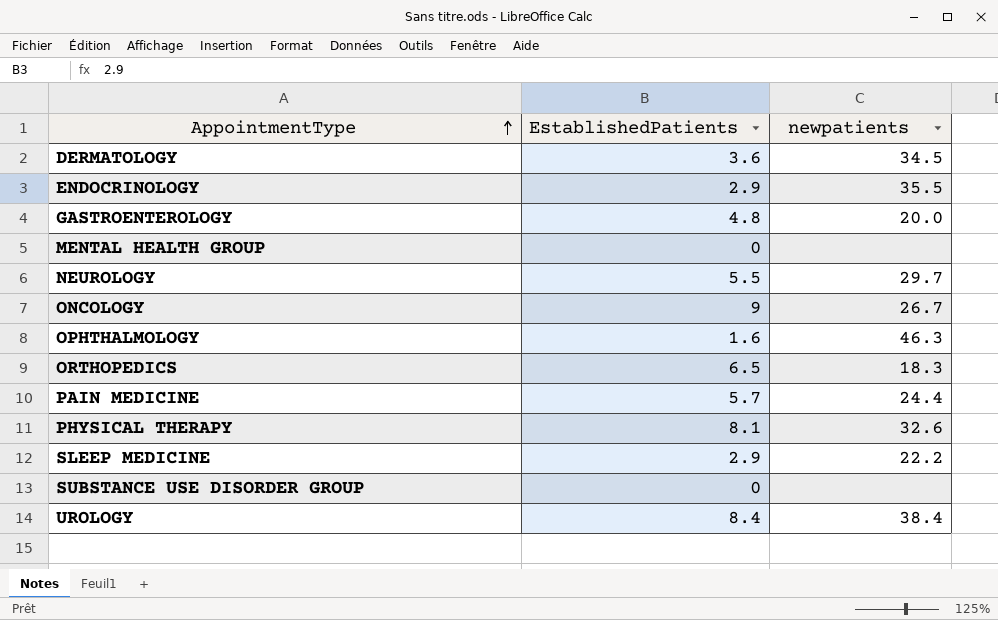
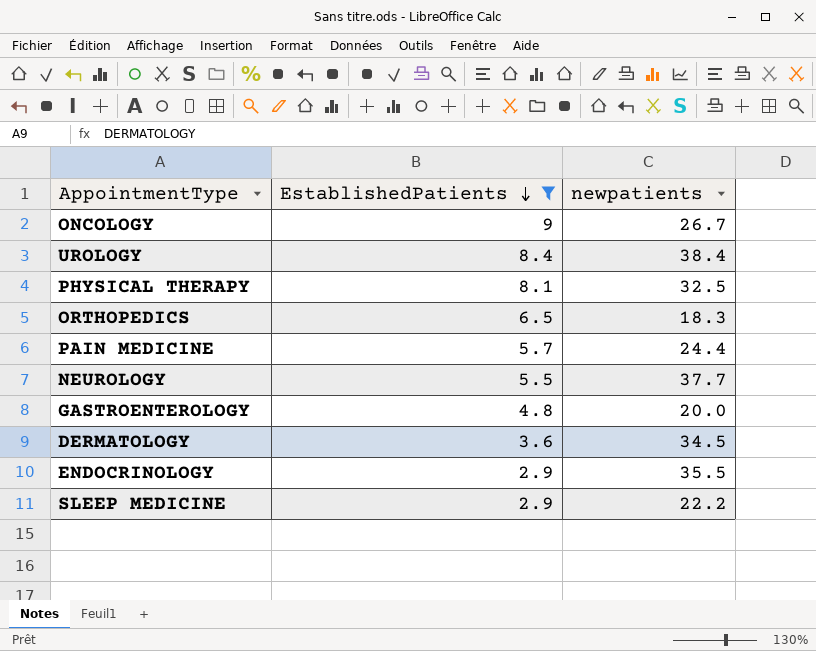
filter: none -> EstablishedPatients >= 2.9
row order: AppointmentType ascending -> EstablishedPatients descending
PHYSICAL THERAPY | newpatients: 32.6 -> 32.5
NEUROLOGY | newpatients: 29.7 -> 37.7

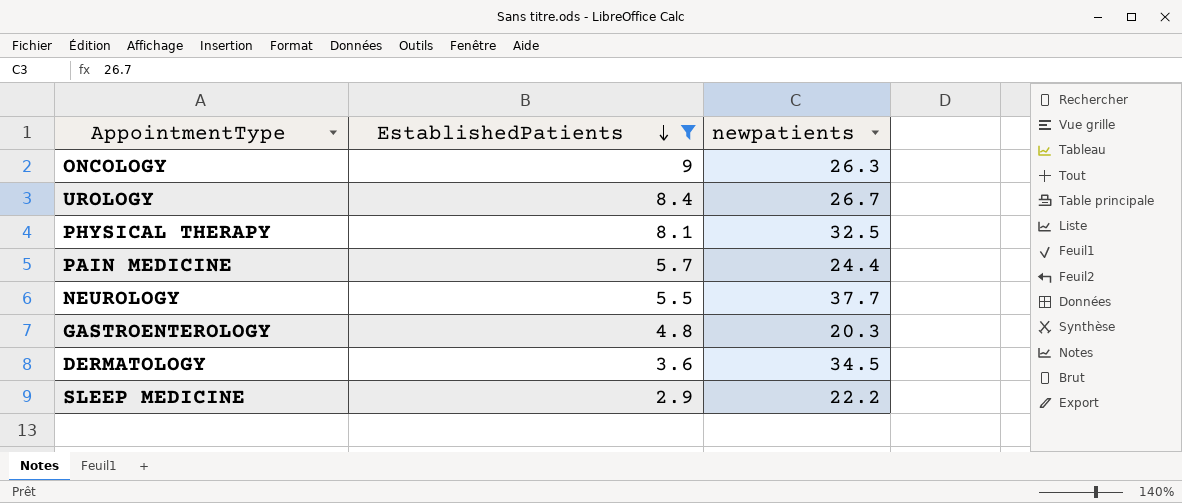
row ORTHOPEDICS: 6.5 | 18.3 -> none
row ENDOCRINOLOGY: 2.9 | 35.5 -> none
ONCOLOGY | newpatients: 26.7 -> 26.3
UROLOGY | newpatients: 38.4 -> 26.7
GASTROENTEROLOGY | newpatients: 20.0 -> 20.3

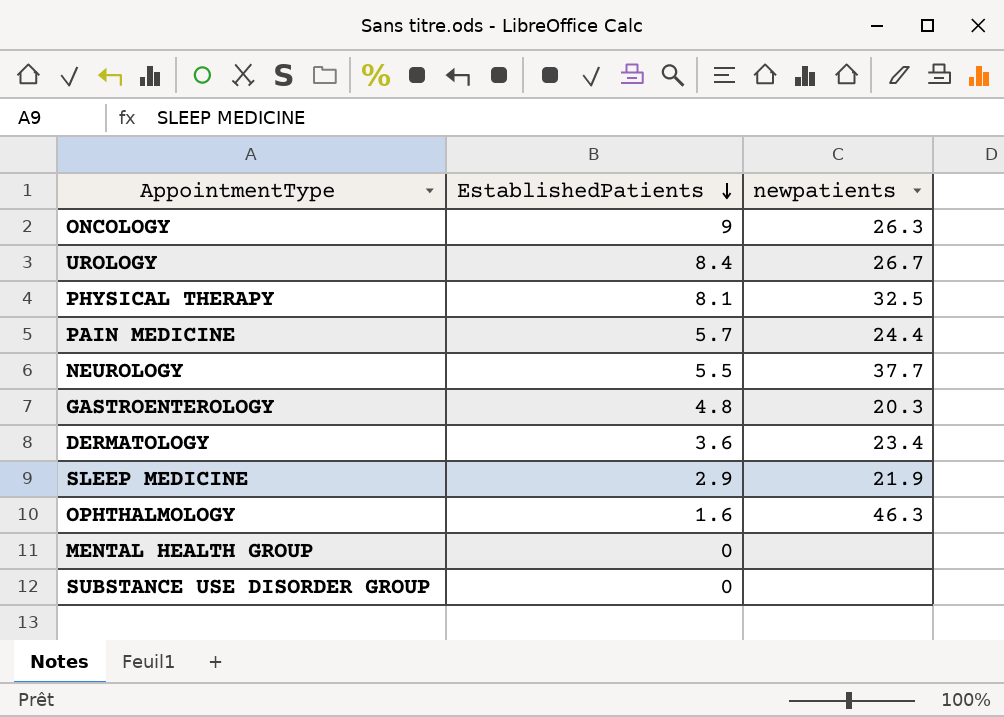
filter: EstablishedPatients >= 2.9 -> none
DERMATOLOGY | newpatients: 34.5 -> 23.4
SLEEP MEDICINE | newpatients: 22.2 -> 21.9

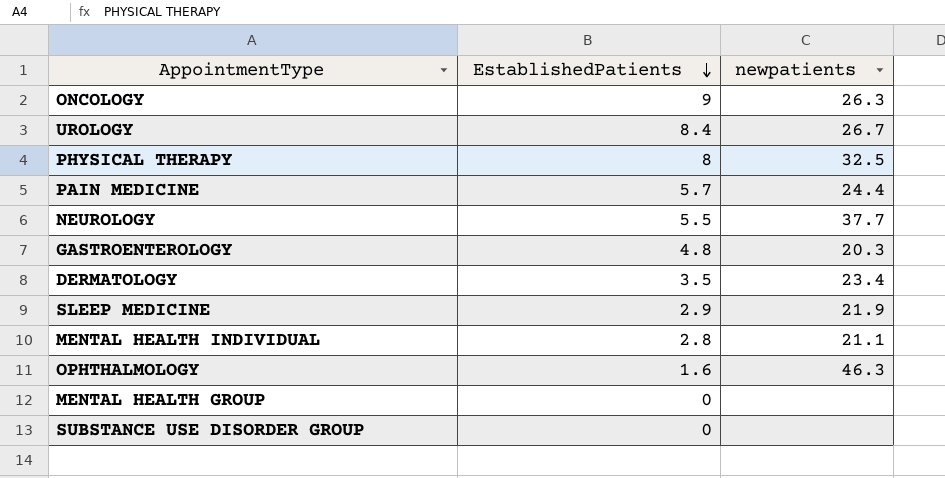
PHYSICAL THERAPY | EstablishedPatients: 8.1 -> 8
DERMATOLOGY | EstablishedPatients: 3.6 -> 3.5
row MENTAL HEALTH INDIVIDUAL: none -> 2.8 | 21.1

